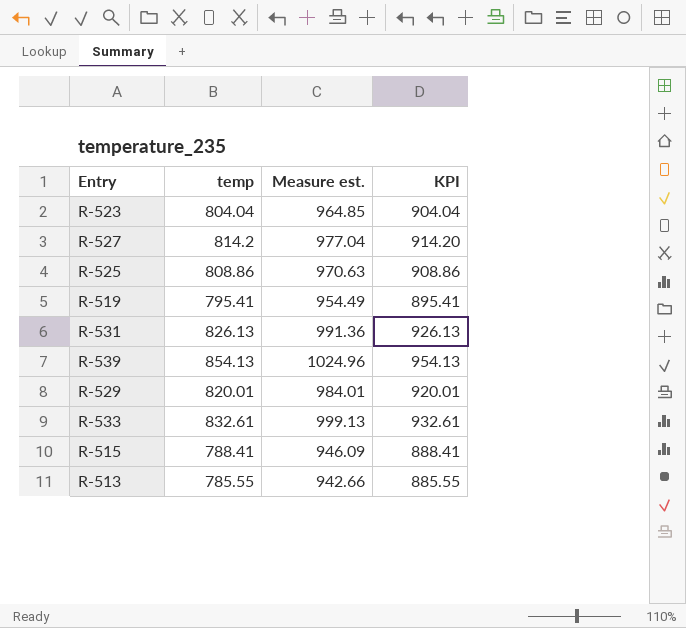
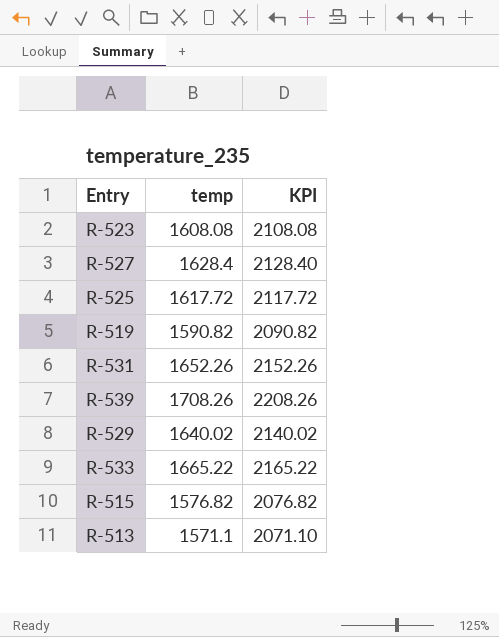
column Measure est. | formula: [temp] * 1.2 -> none
column KPI | formula: [temp] + 100 -> [temp] + 500
R-523 | temp: 804.04 -> 1608.08
R-527 | temp: 814.2 -> 1628.4
R-525 | temp: 808.86 -> 1617.72
R-519 | temp: 795.41 -> 1590.82
R-531 | temp: 826.13 -> 1652.26
R-539 | temp: 854.13 -> 1708.26
R-529 | temp: 820.01 -> 1640.02
R-533 | temp: 832.61 -> 1665.22
R-515 | temp: 788.41 -> 1576.82
R-513 | temp: 785.55 -> 1571.1

